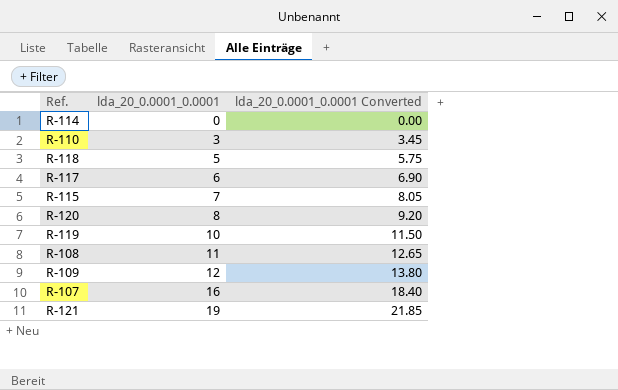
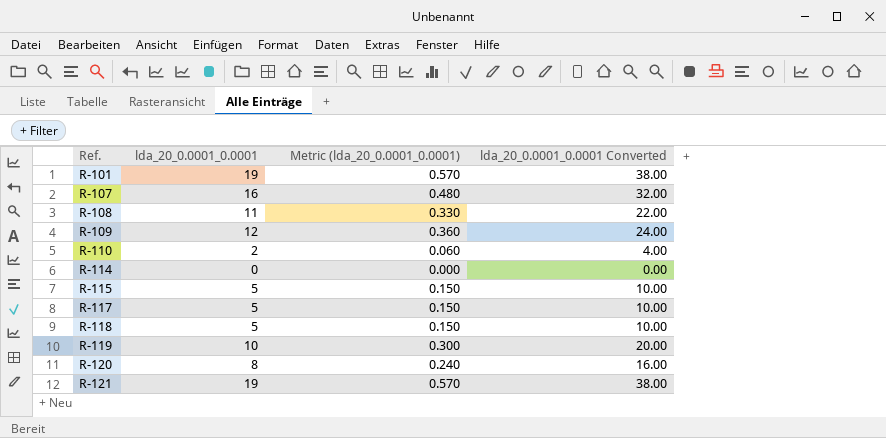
row order: lda_20_0.0001_0.0001 ascending -> Ref. ascending
column Metric (lda_20_0.0001_0.0001) | formula: none -> [lda_20_0.0001_0.0001] * 0.03
column lda_20_0.0001_0.0001 Converted | formula: [lda_20_0.0001_0.0001] * 1.15 -> [lda_20_0.0001_0.0001] * 2
row R-101: none -> 19 | 0.570 | 38.00
R-110 | lda_20_0.0001_0.0001: 3 -> 2
R-115 | lda_20_0.0001_0.0001: 7 -> 5
R-117 | lda_20_0.0001_0.0001: 6 -> 5

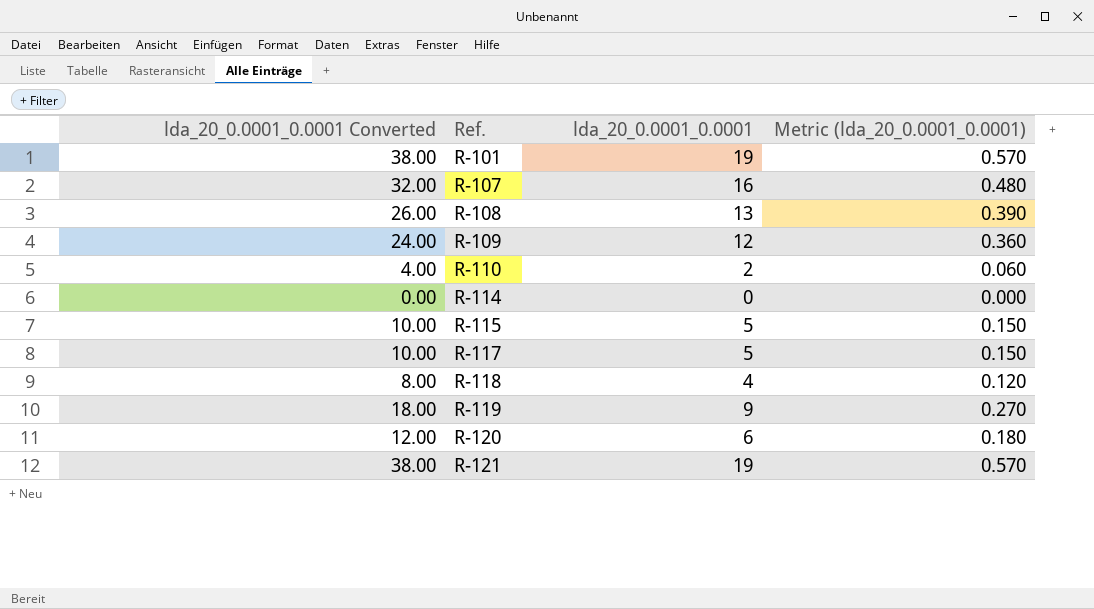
column lda_20_0.0001_0.0001 Converted | position: 4 -> 1
R-108 | lda_20_0.0001_0.0001 Converted: 22.00 -> 26.00
R-108 | lda_20_0.0001_0.0001: 11 -> 13
R-108 | Metric (lda_20_0.0001_0.0001): 0.330 -> 0.390
R-118 | lda_20_0.0001_0.0001 Converted: 10.00 -> 8.00
R-118 | lda_20_0.0001_0.0001: 5 -> 4
R-118 | Metric (lda_20_0.0001_0.0001): 0.150 -> 0.120
R-119 | lda_20_0.0001_0.0001 Converted: 20.00 -> 18.00
R-119 | lda_20_0.0001_0.0001: 10 -> 9
R-119 | Metric (lda_20_0.0001_0.0001): 0.300 -> 0.270
R-120 | lda_20_0.0001_0.0001 Converted: 16.00 -> 12.00
R-120 | lda_20_0.0001_0.0001: 8 -> 6
R-120 | Metric (lda_20_0.0001_0.0001): 0.240 -> 0.180

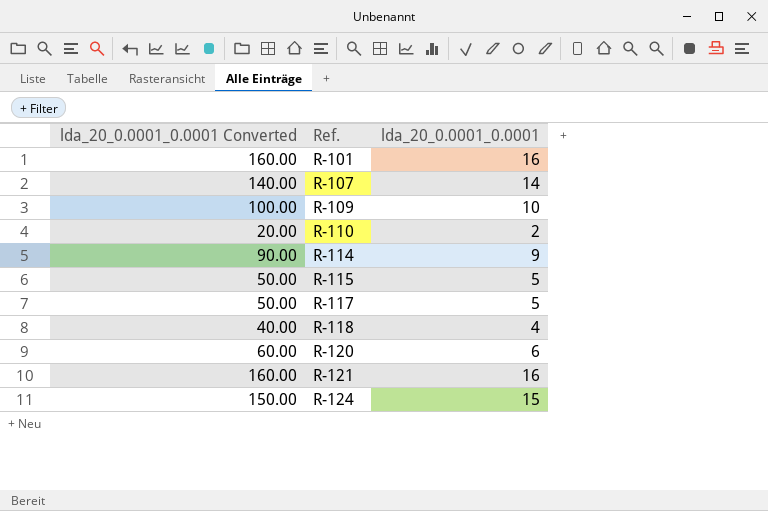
column Metric (lda_20_0.0001_0.0001) | formula: [lda_20_0.0001_0.0001] * 0.03 -> none
column lda_20_0.0001_0.0001 Converted | formula: [lda_20_0.0001_0.0001] * 2 -> [lda_20_0.0001_0.0001] * 10
row R-108: 26.00 | 13 | 0.390 -> none
row R-119: 18.00 | 9 | 0.270 -> none
R-101 | lda_20_0.0001_0.0001: 19 -> 16
R-107 | lda_20_0.0001_0.0001: 16 -> 14
R-109 | lda_20_0.0001_0.0001: 12 -> 10
R-114 | lda_20_0.0001_0.0001: 0 -> 9
R-121 | lda_20_0.0001_0.0001: 19 -> 16
row R-124: none -> 150.00 | 15

